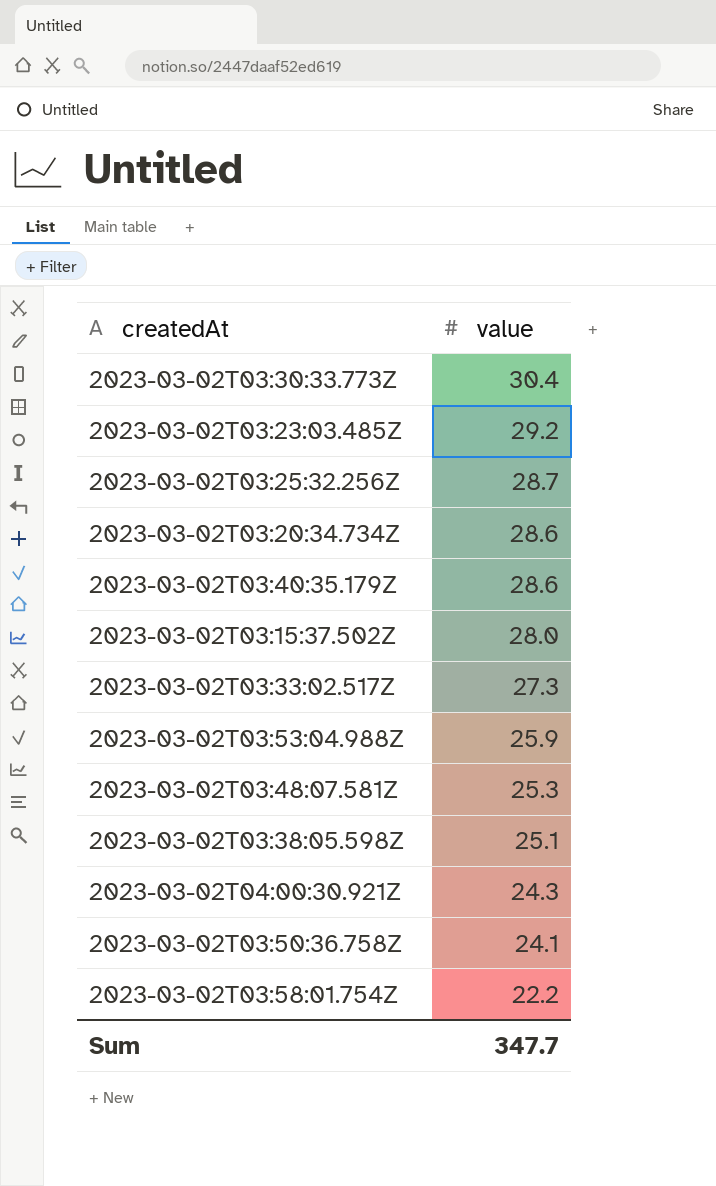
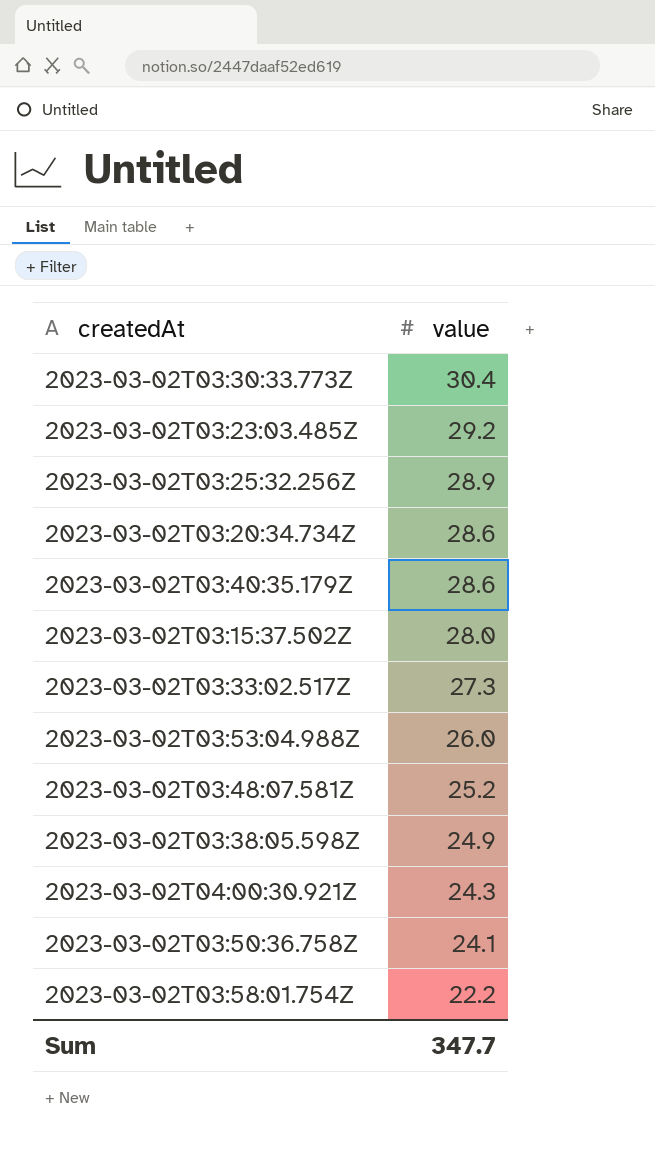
2023-03-02T03:25:32.256Z | value: 28.7 -> 28.9
2023-03-02T03:53:04.988Z | value: 25.9 -> 26.0
2023-03-02T03:48:07.581Z | value: 25.3 -> 25.2
2023-03-02T03:38:05.598Z | value: 25.1 -> 24.9

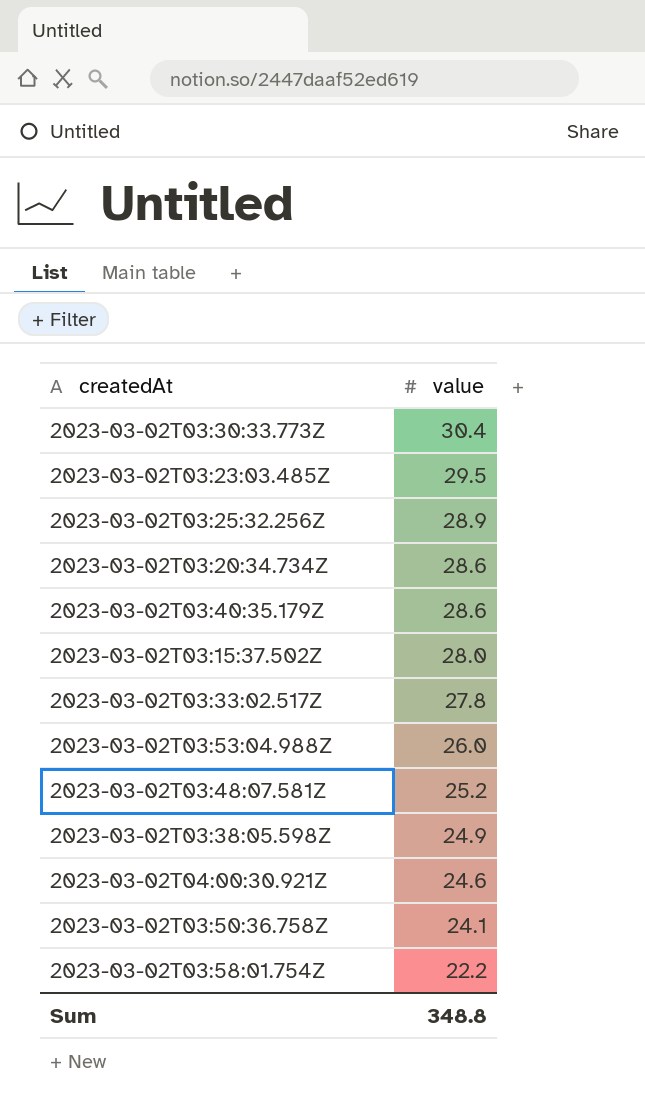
2023-03-02T03:23:03.485Z | value: 29.2 -> 29.5
2023-03-02T03:33:02.517Z | value: 27.3 -> 27.8
2023-03-02T04:00:30.921Z | value: 24.3 -> 24.6
Sum | value: 347.7 -> 348.8

